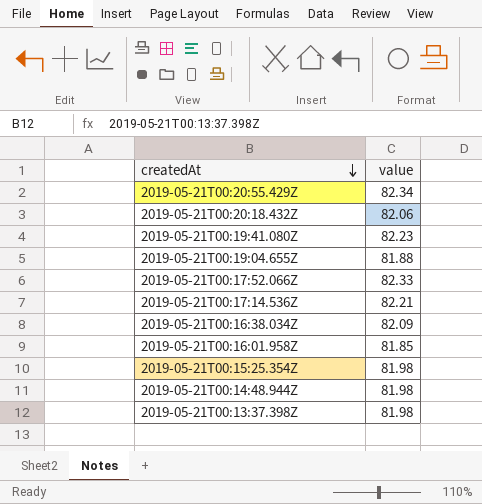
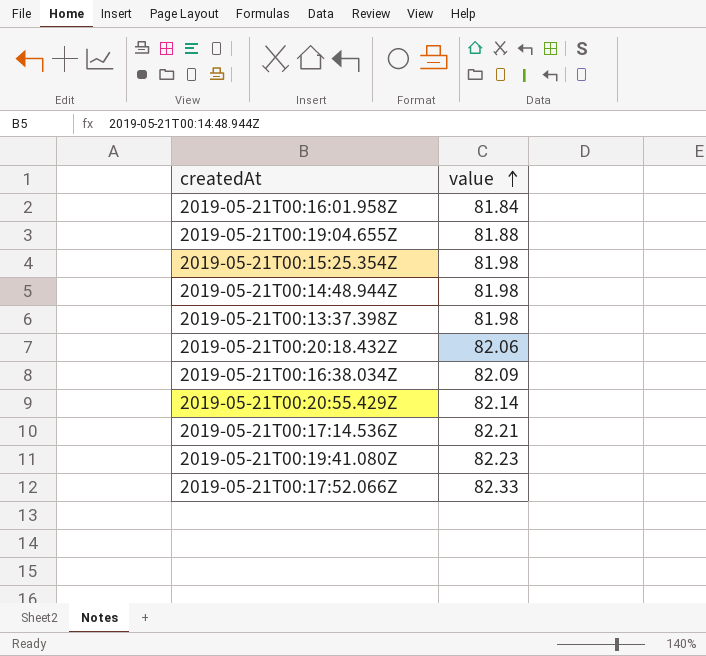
row order: createdAt descending -> value ascending
2019-05-21T00:16:01.958Z | value: 81.85 -> 81.84
2019-05-21T00:20:55.429Z | value: 82.34 -> 82.14

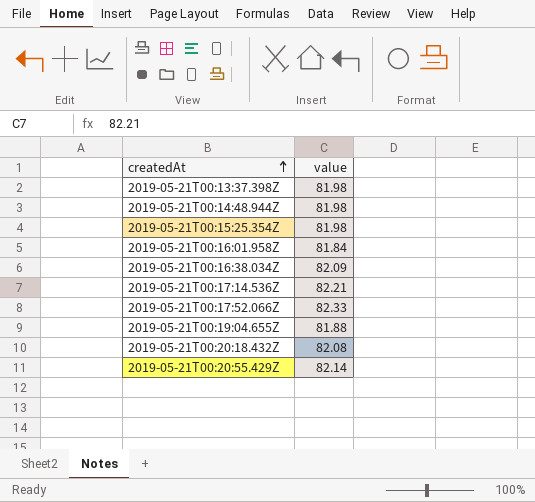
row order: value ascending -> createdAt ascending
row 2019-05-21T00:19:41.080Z: 82.23 -> none
2019-05-21T00:20:18.432Z | value: 82.06 -> 82.08

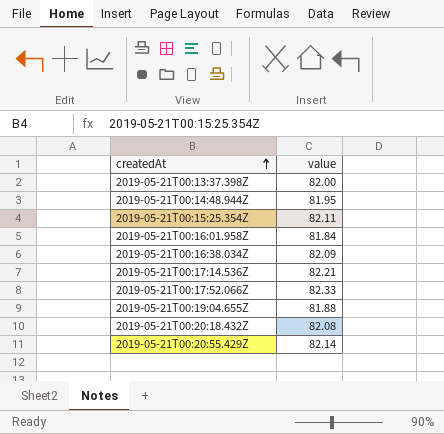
2019-05-21T00:13:37.398Z | value: 81.98 -> 82.00
2019-05-21T00:14:48.944Z | value: 81.98 -> 81.95
2019-05-21T00:15:25.354Z | value: 81.98 -> 82.11

